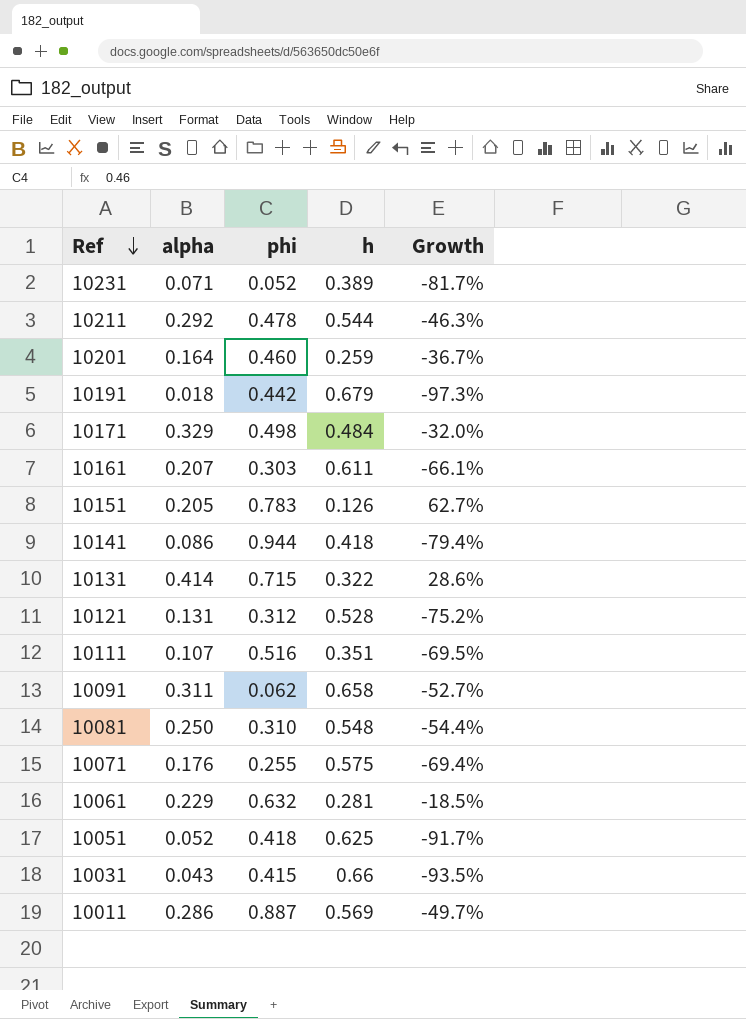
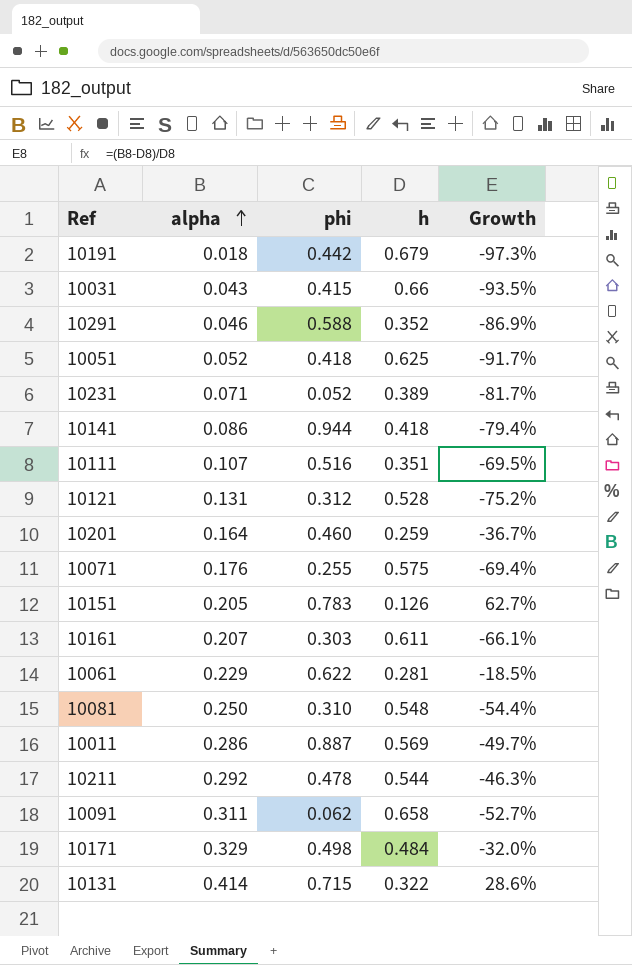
row order: Ref descending -> alpha ascending
row 10291: none -> 0.046 | 0.588 | 0.352 | -86.9%
10061 | phi: 0.632 -> 0.622

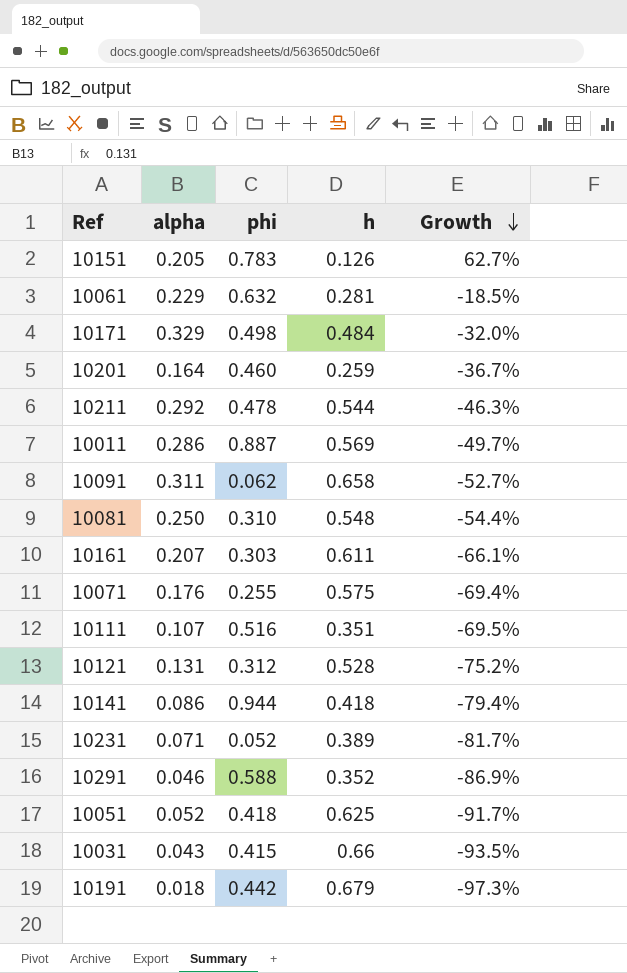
row order: alpha ascending -> Growth descending
row 10131: 0.414 | 0.715 | 0.322 | 28.6% -> none
10061 | phi: 0.622 -> 0.632

